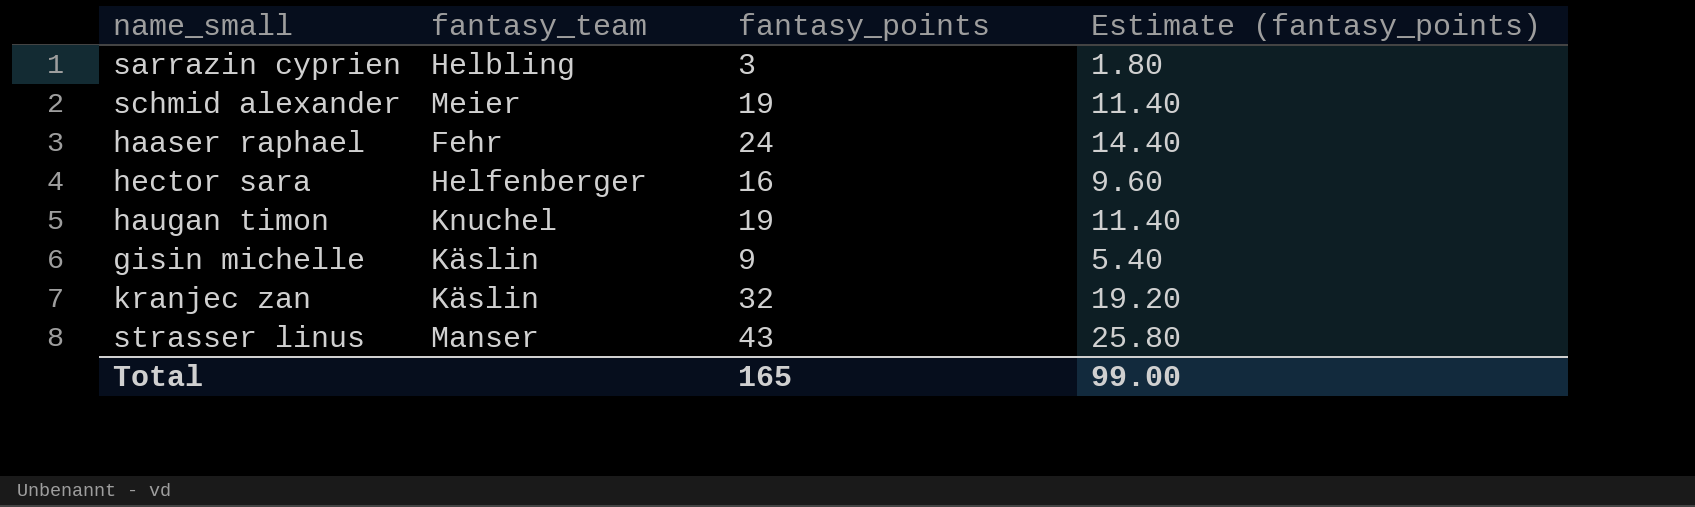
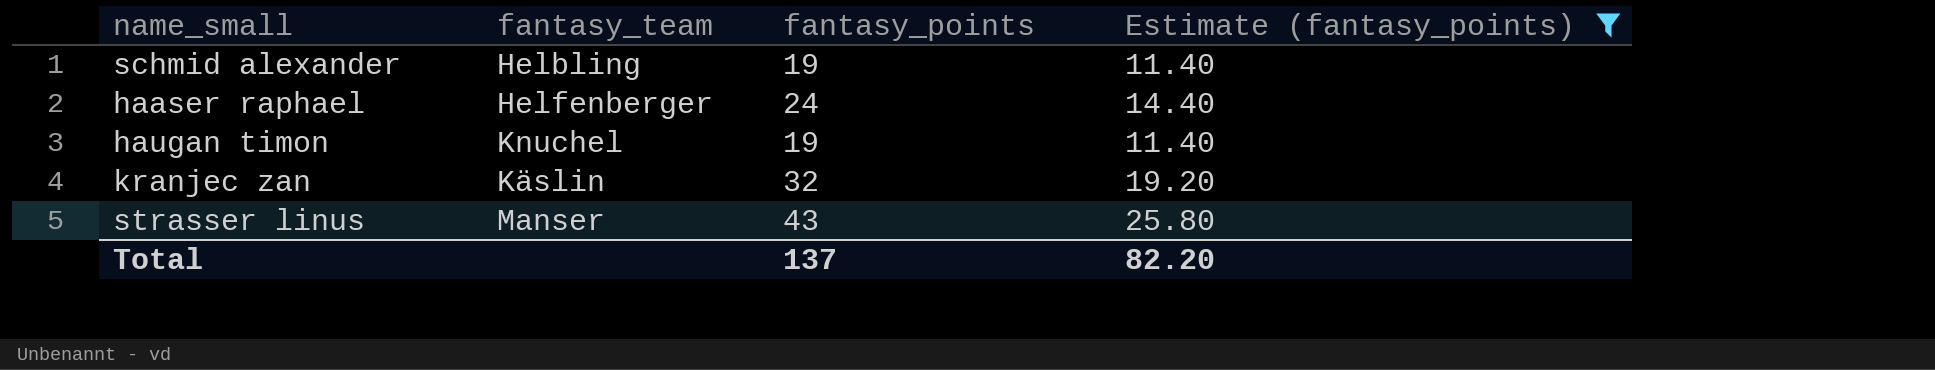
filter: none -> Estimate (fantasy_points) >= 11.40
schmid alexander | fantasy_team: Meier -> Helbling
haaser raphael | fantasy_team: Fehr -> Helfenberger
Total | fantasy_points: 165 -> 137
Total | Estimate (fantasy_points): 99.00 -> 82.20

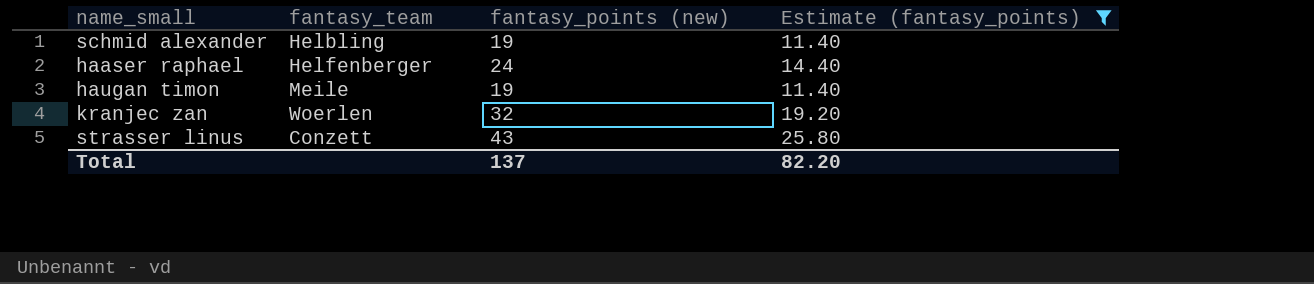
column name: fantasy_points -> fantasy_points (new)
haugan timon | fantasy_team: Knuchel -> Meile
kranjec zan | fantasy_team: Käslin -> Woerlen
strasser linus | fantasy_team: Manser -> Conzett

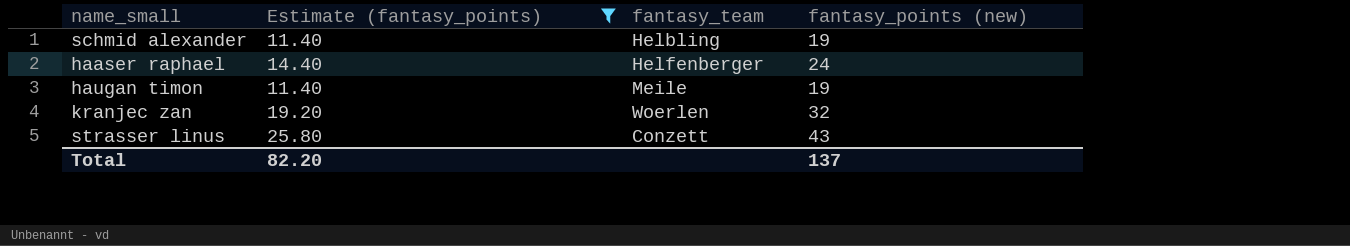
column Estimate (fantasy_points) | position: 4 -> 2

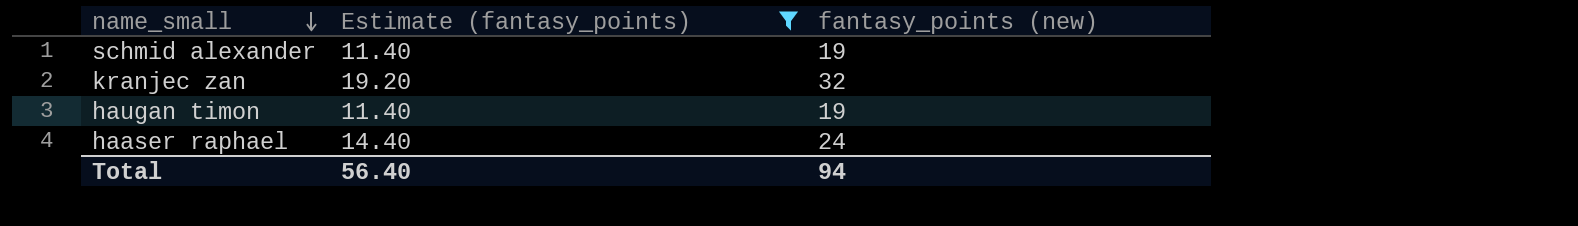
row order: none -> name_small descending
column fantasy_team | position: 3 -> none
row strasser linus: 25.80 | Conzett | 43 -> none
Total | Estimate (fantasy_points): 82.20 -> 56.40
Total | fantasy_points (new): 137 -> 94

